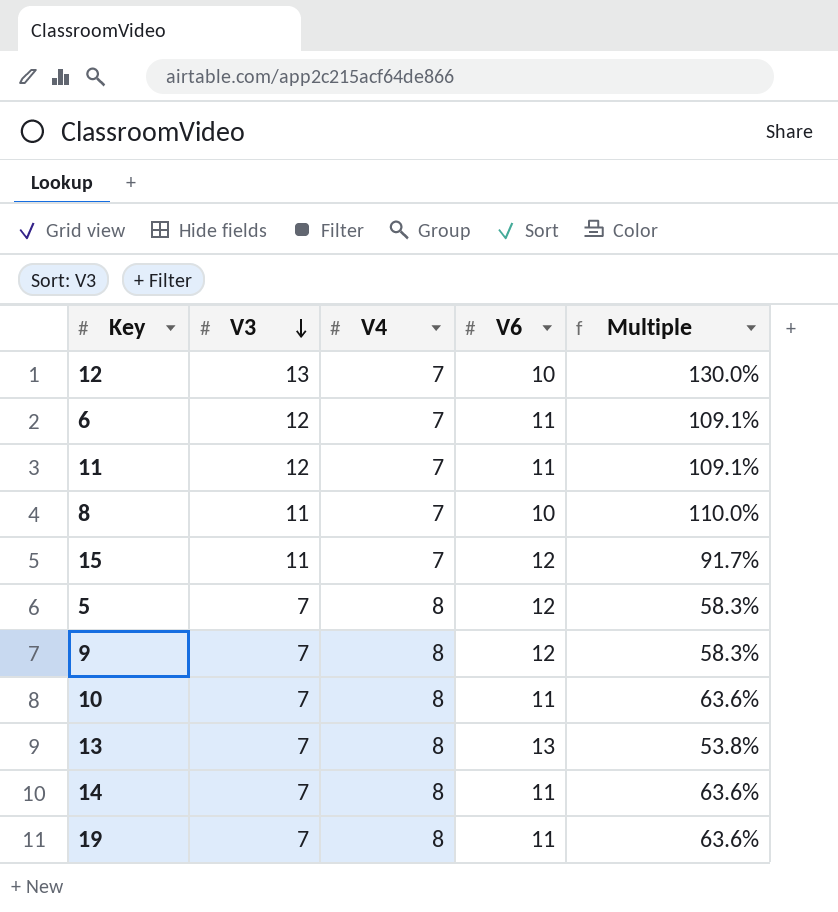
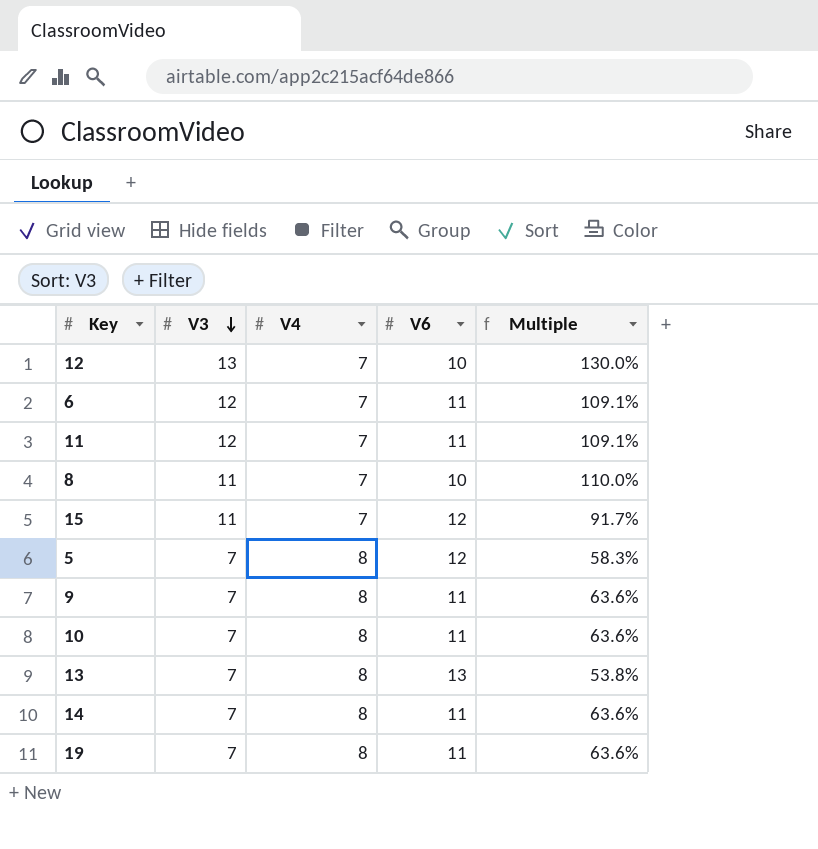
9 | V6: 12 -> 11
9 | Multiple: 58.3% -> 63.6%

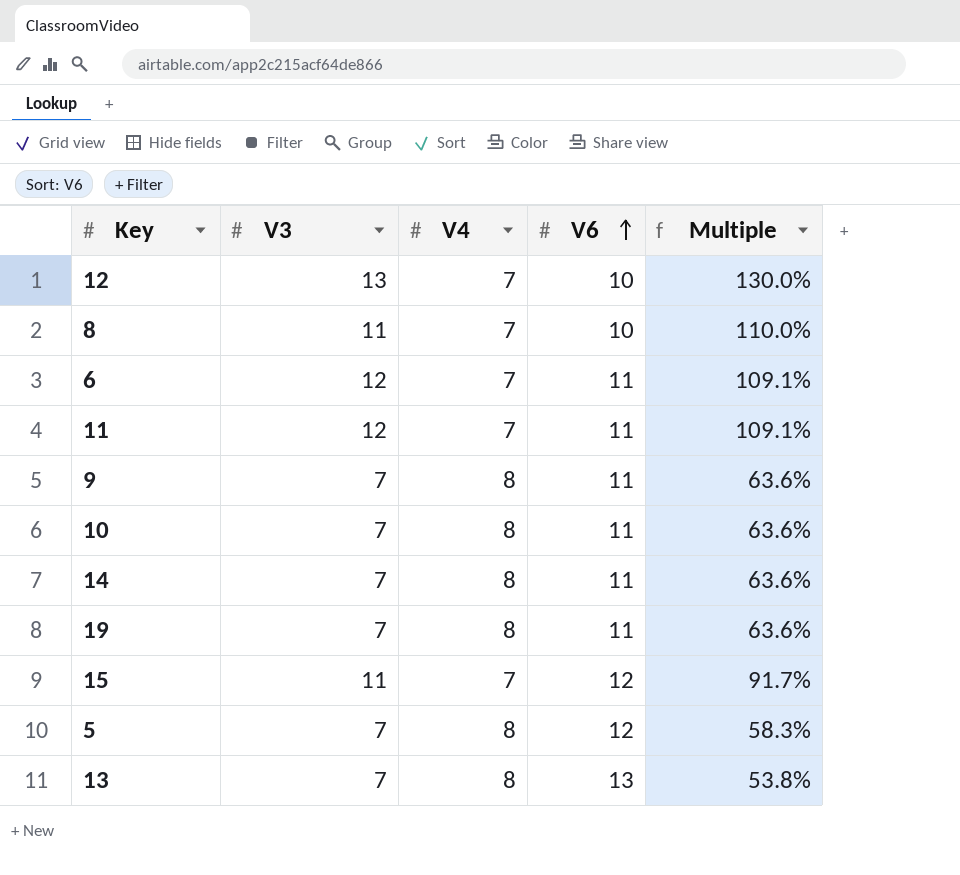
row order: V3 descending -> V6 ascending

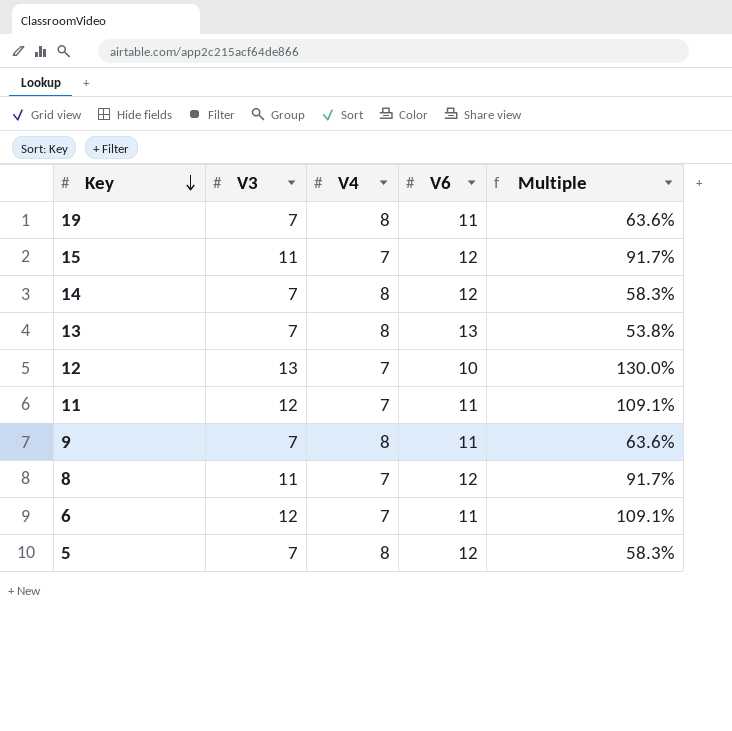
row order: V6 ascending -> Key descending
row 10: 7 | 8 | 11 | 63.6% -> none
14 | V6: 11 -> 12
14 | Multiple: 63.6% -> 58.3%
8 | V6: 10 -> 12
8 | Multiple: 110.0% -> 91.7%

